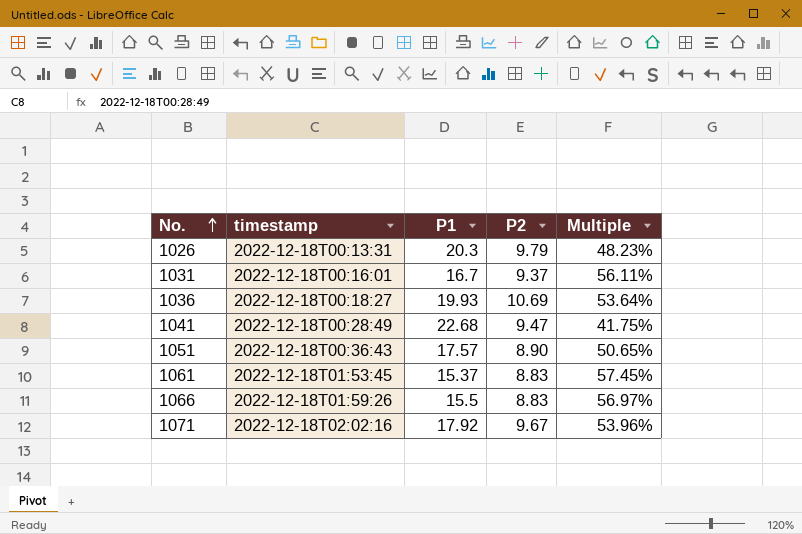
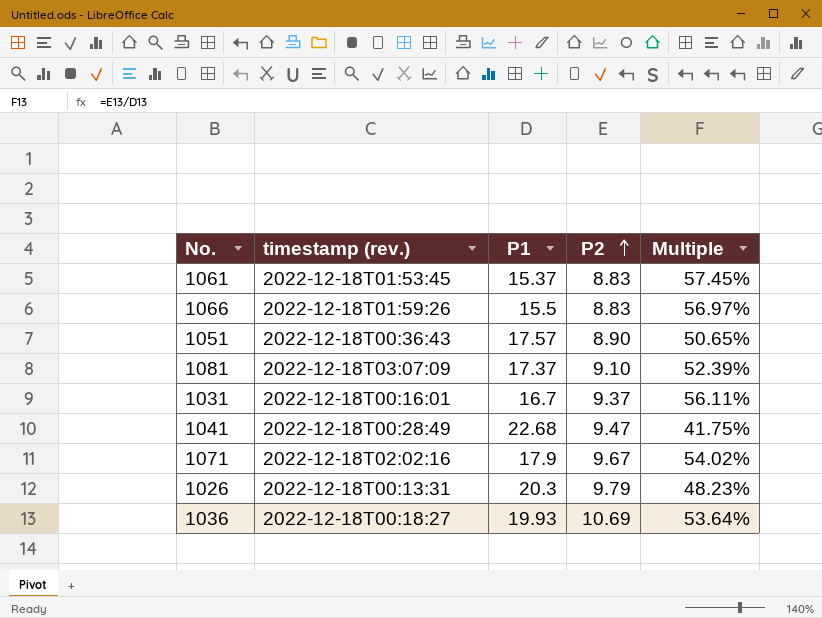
row order: No. ascending -> P2 ascending
column name: timestamp -> timestamp (rev.)
row 1081: none -> 2022-12-18T03:07:09 | 17.37 | 9.10 | 52.39%
1071 | P1: 17.92 -> 17.9
1071 | Multiple: 53.96% -> 54.02%

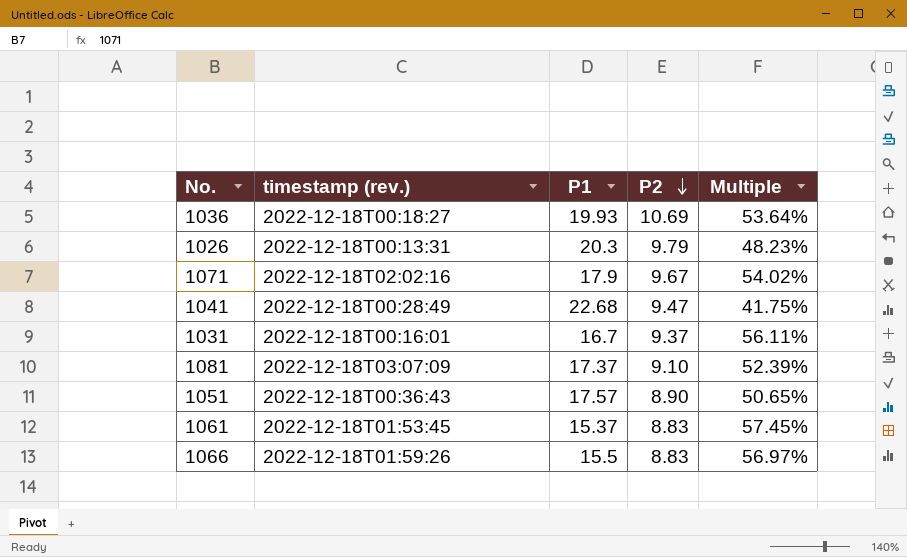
row order: P2 ascending -> P2 descending

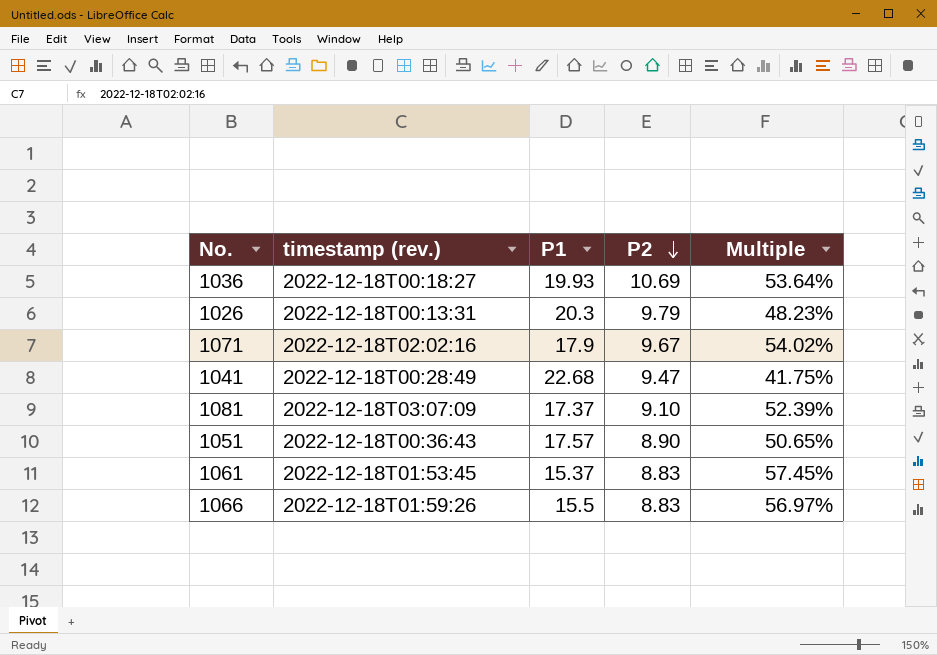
row 1031: 2022-12-18T00:16:01 | 16.7 | 9.37 | 56.11% -> none

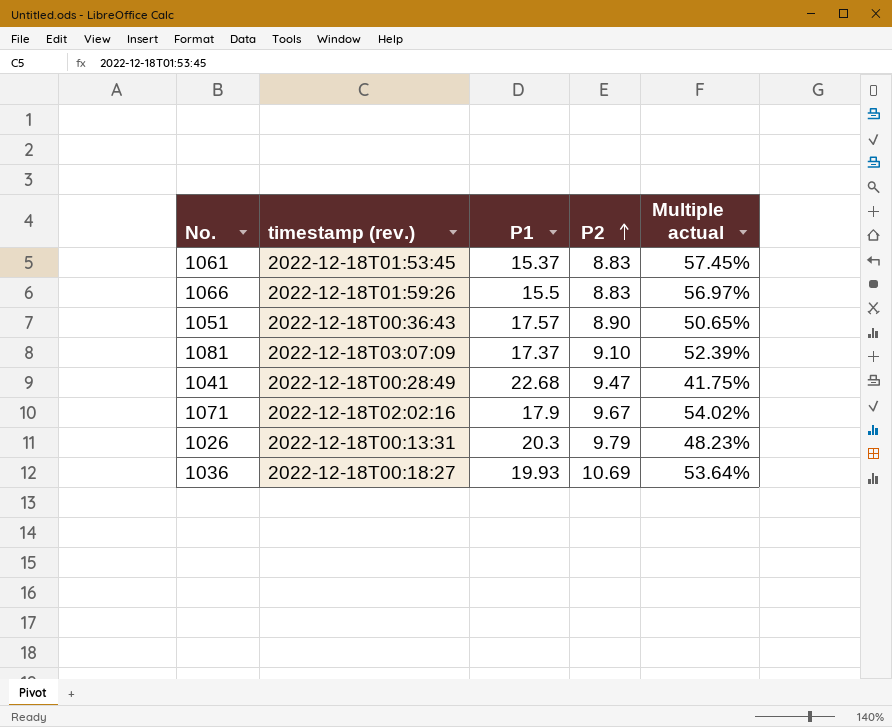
row order: P2 descending -> P2 ascending
column name: Multiple -> Multiple actual

